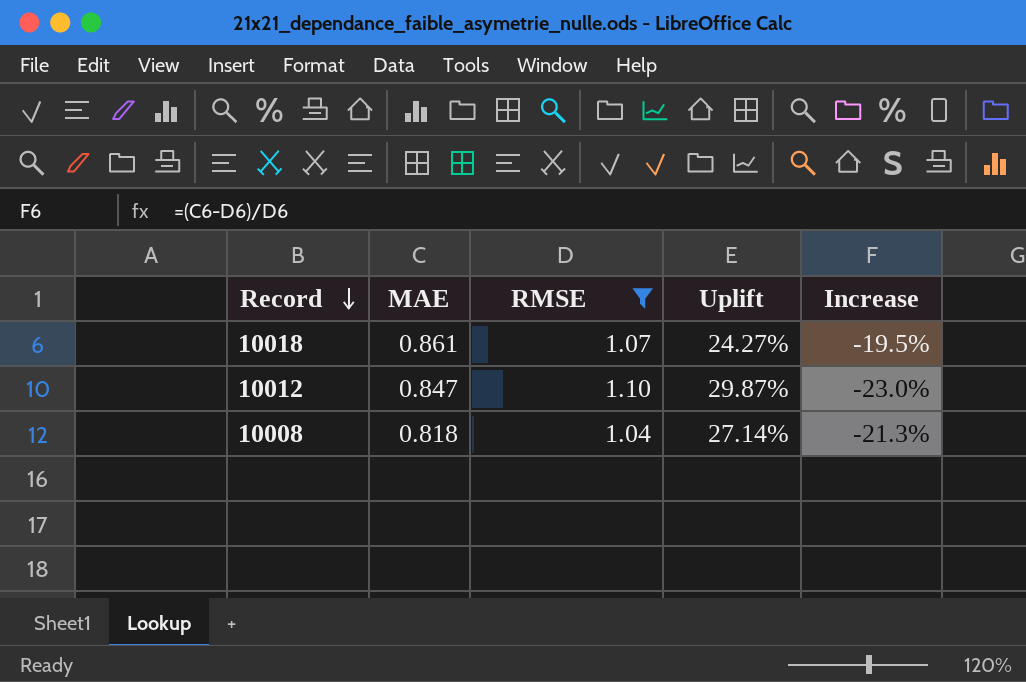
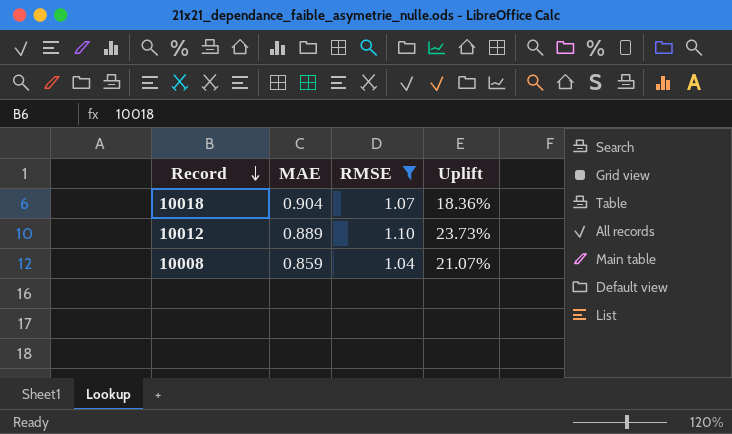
column Increase | formula: ([MAE] - [RMSE]) / [RMSE] -> none
10018 | MAE: 0.861 -> 0.904
10018 | Uplift: 24.27% -> 18.36%
10012 | MAE: 0.847 -> 0.889
10012 | Uplift: 29.87% -> 23.73%
10008 | MAE: 0.818 -> 0.859
10008 | Uplift: 27.14% -> 21.07%

